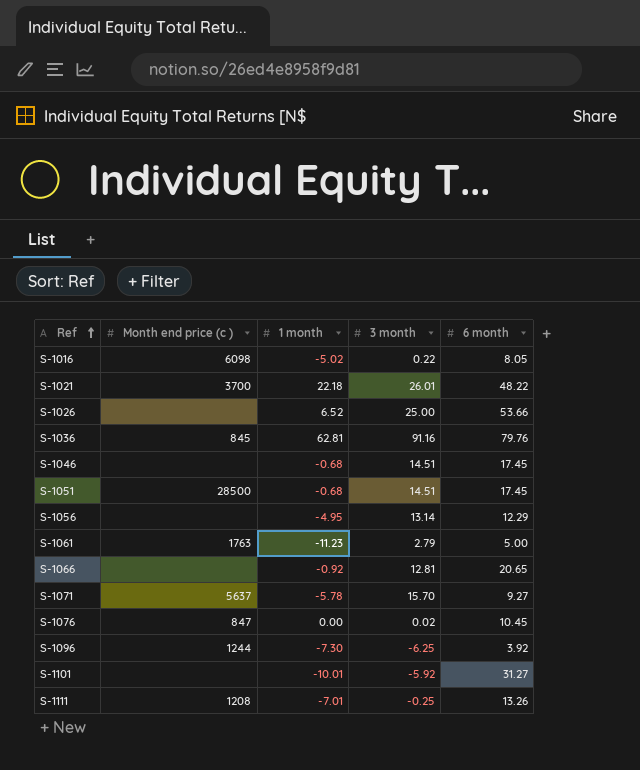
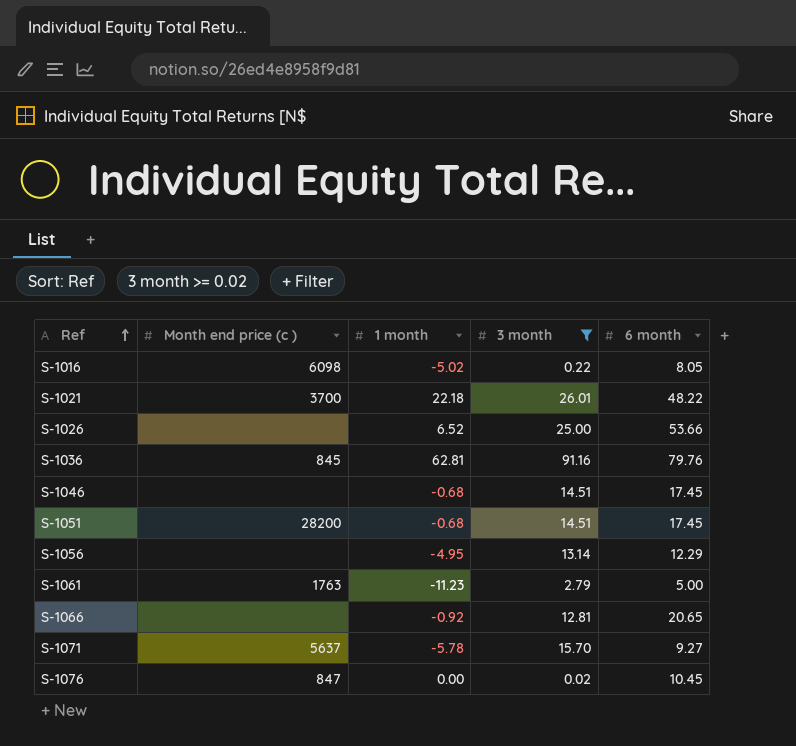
filter: none -> 3 month >= 0.02
S-1051 | Month end price (c ): 28500 -> 28200

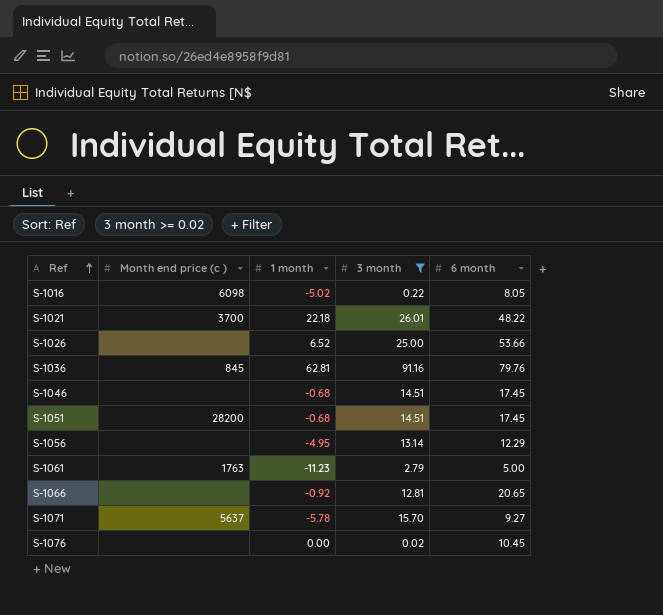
S-1076 | Month end price (c ): 847 -> none

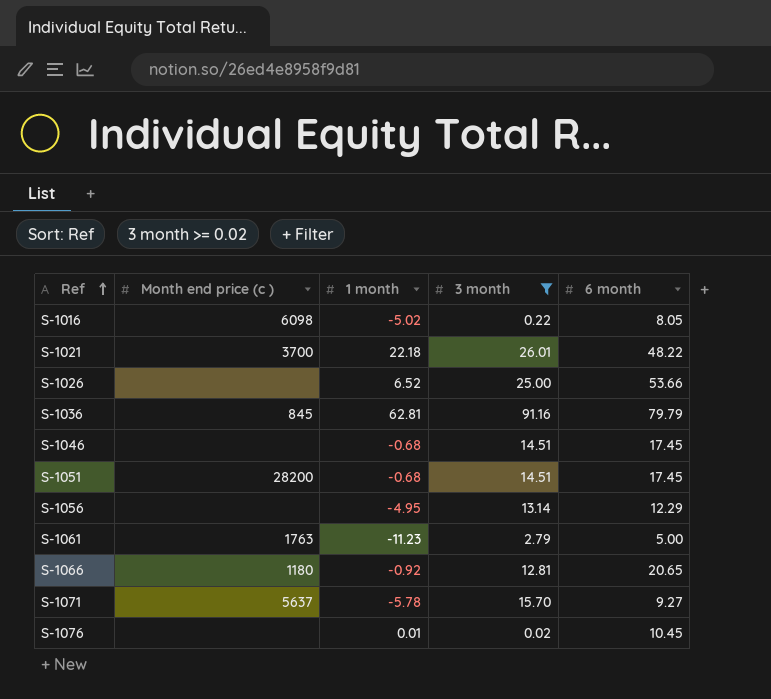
S-1036 | 6 month: 79.76 -> 79.79
S-1066 | Month end price (c ): none -> 1180
S-1076 | 1 month: 0.00 -> 0.01

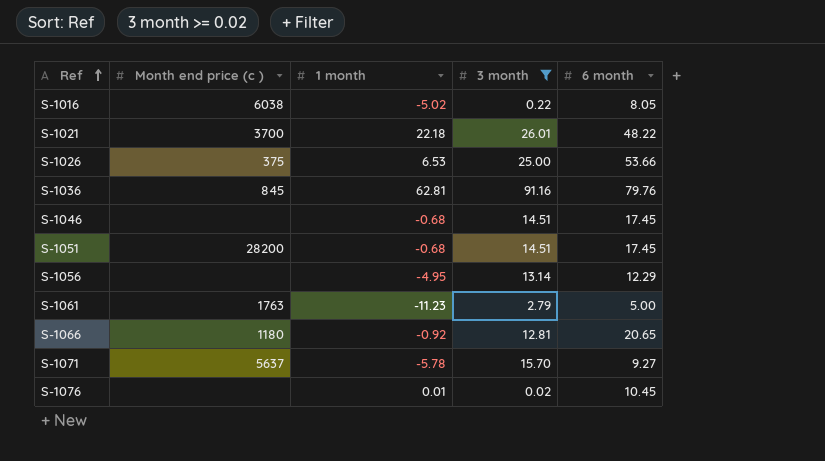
S-1016 | Month end price (c ): 6098 -> 6038
S-1026 | Month end price (c ): none -> 375
S-1026 | 1 month: 6.52 -> 6.53
S-1036 | 6 month: 79.79 -> 79.76

